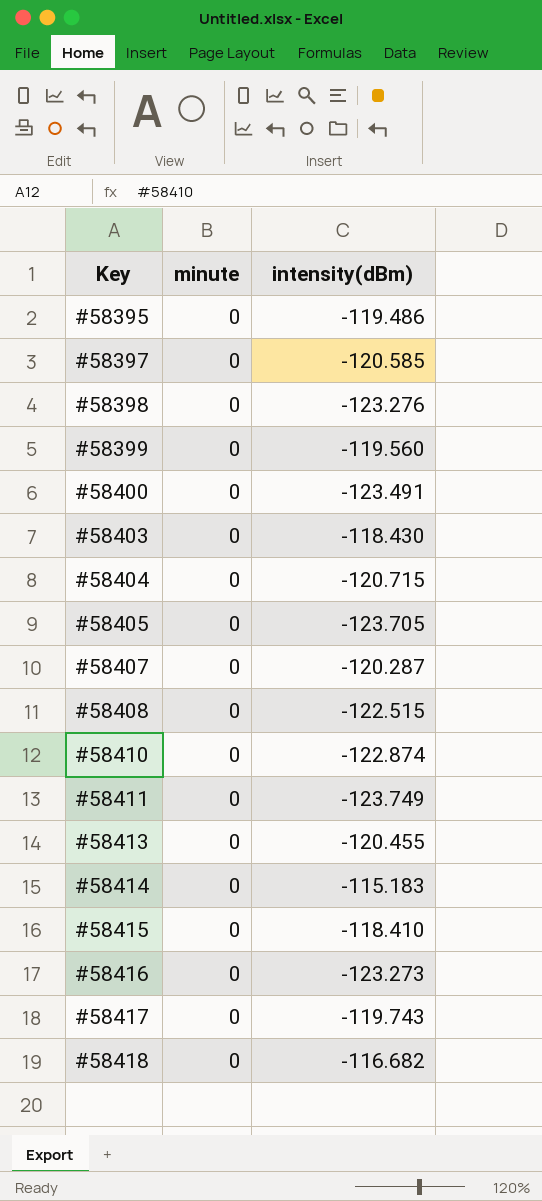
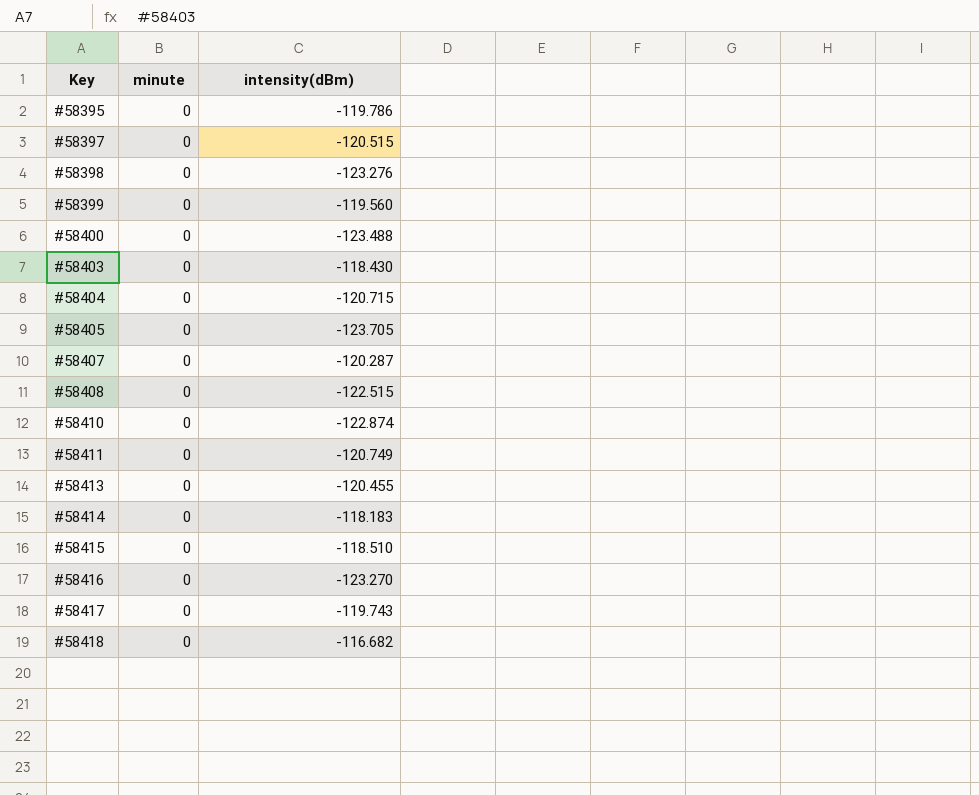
#58395 | intensity(dBm): -119.486 -> -119.786
#58397 | intensity(dBm): -120.585 -> -120.515
#58400 | intensity(dBm): -123.491 -> -123.488
#58411 | intensity(dBm): -123.749 -> -120.749
#58414 | intensity(dBm): -115.183 -> -118.183
#58415 | intensity(dBm): -118.410 -> -118.510
#58416 | intensity(dBm): -123.273 -> -123.270

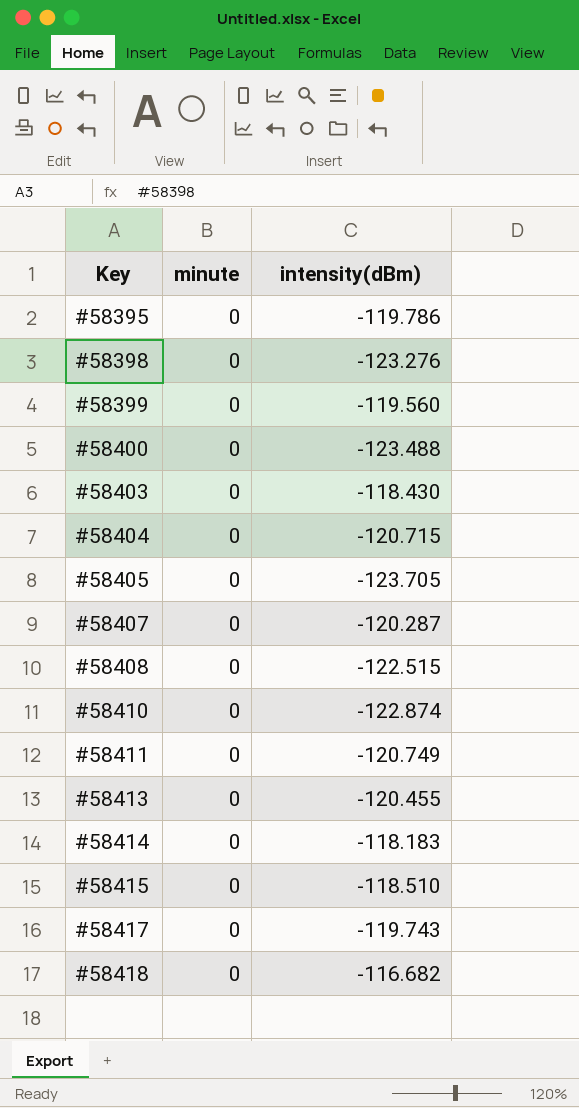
row #58397: 0 | -120.515 -> none
row #58416: 0 | -123.270 -> none

